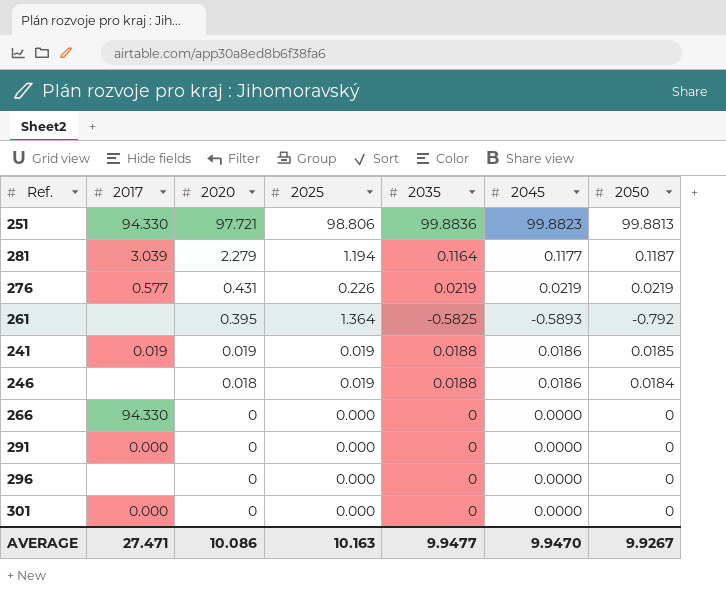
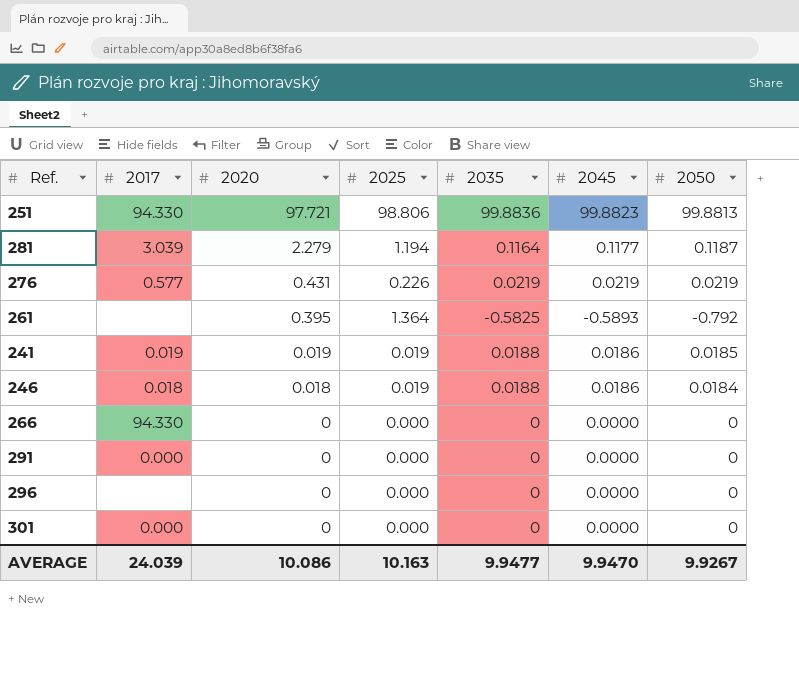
246 | 2017: none -> 0.018
AVERAGE | 2017: 27.471 -> 24.039

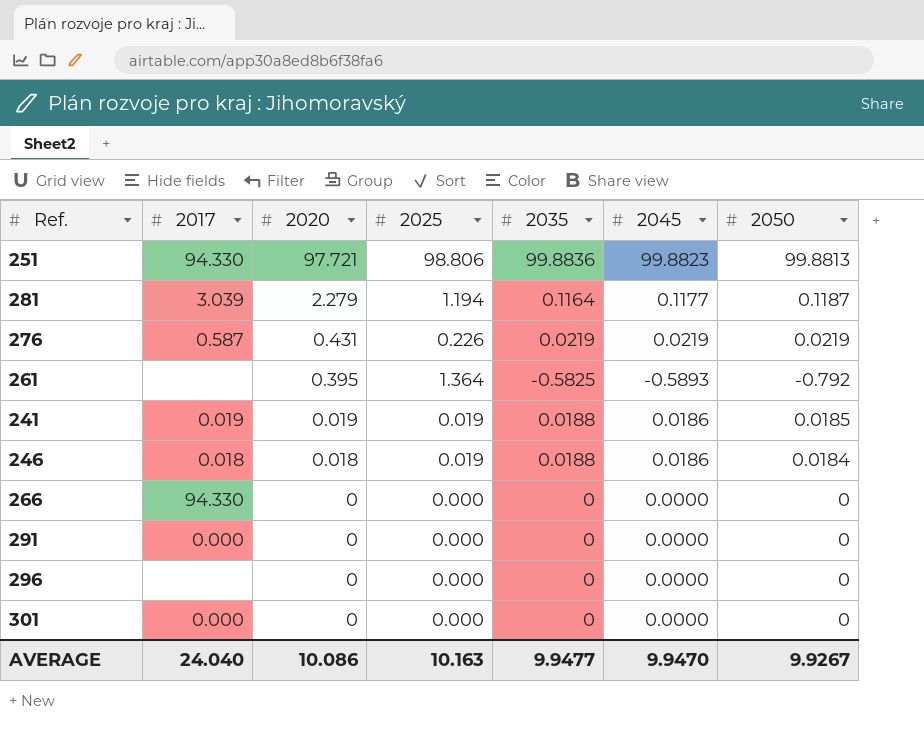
276 | 2017: 0.577 -> 0.587
AVERAGE | 2017: 24.039 -> 24.040

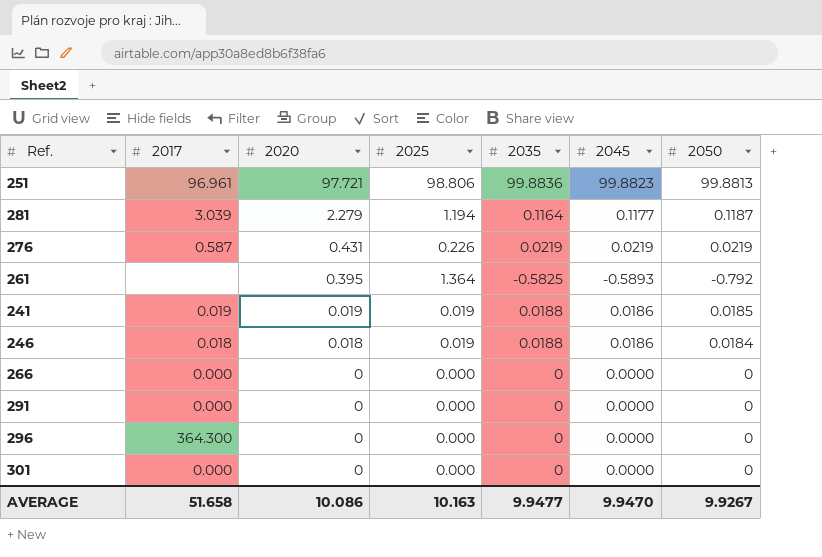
251 | 2017: 94.330 -> 96.961
266 | 2017: 94.330 -> 0.000
296 | 2017: none -> 364.300
AVERAGE | 2017: 24.040 -> 51.658

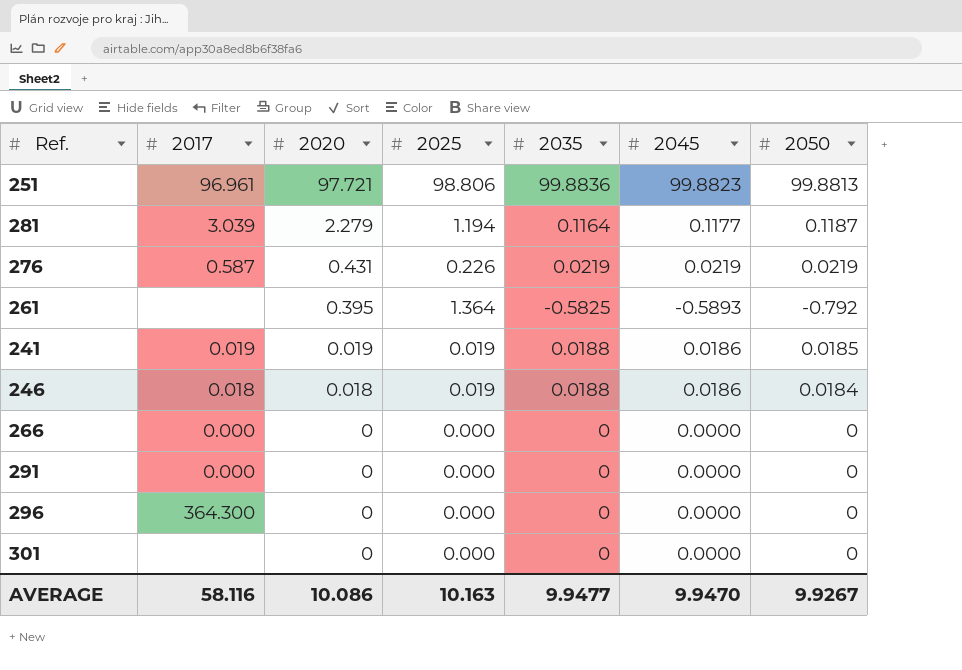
301 | 2017: 0.000 -> none
AVERAGE | 2017: 51.658 -> 58.116

